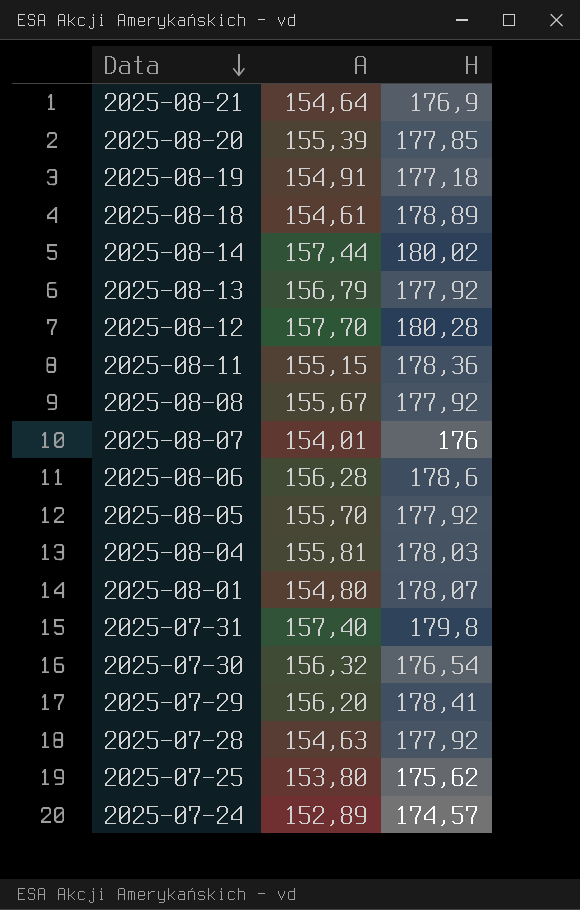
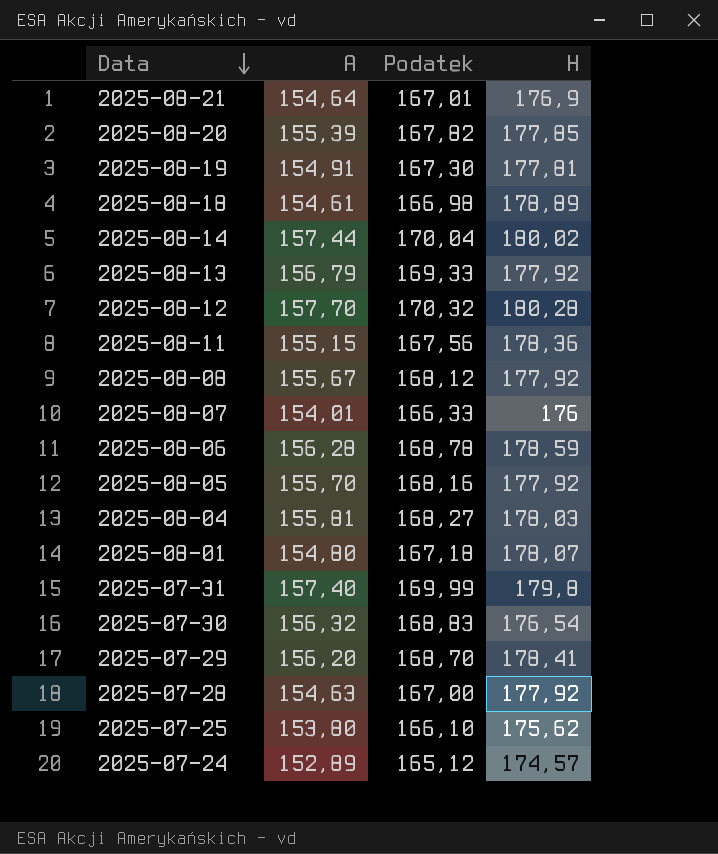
column Podatek | formula: none -> [A] * 1,08
2025-08-19 | H: 177,18 -> 177,81
2025-08-06 | H: 178,6 -> 178,59

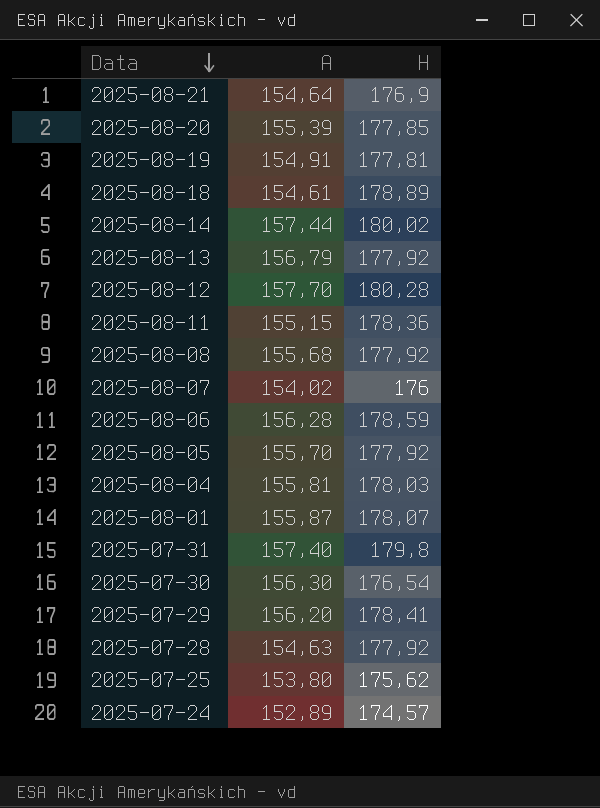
column Podatek | formula: [A] * 1,08 -> none
2025-08-08 | A: 155,67 -> 155,68
2025-08-07 | A: 154,01 -> 154,02
2025-08-01 | A: 154,80 -> 155,87
2025-07-30 | A: 156,32 -> 156,30

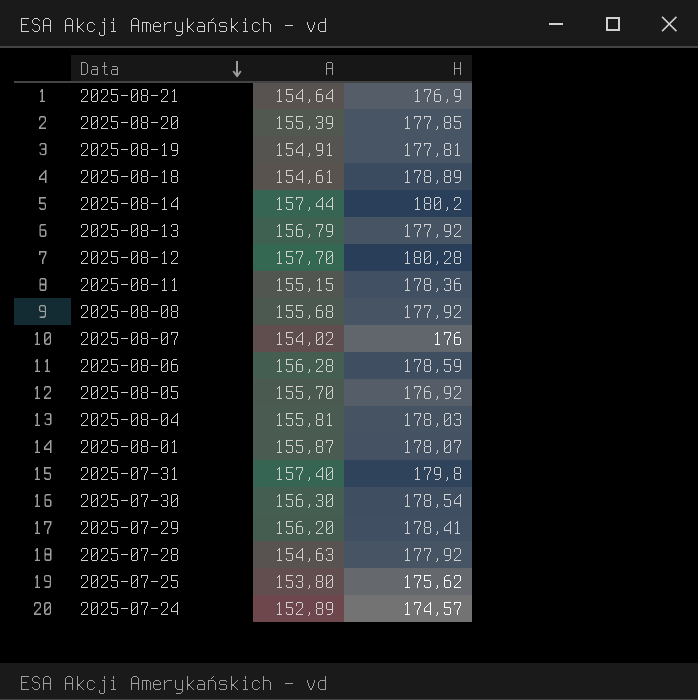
2025-08-14 | H: 180,02 -> 180,2
2025-08-05 | H: 177,92 -> 176,92
2025-07-30 | H: 176,54 -> 178,54

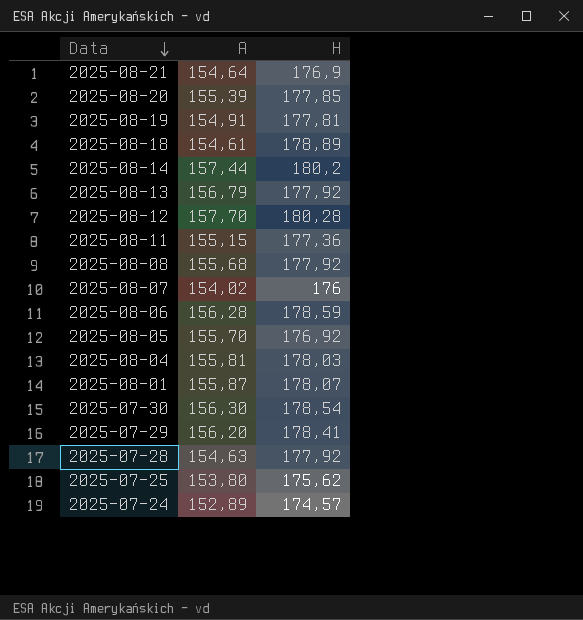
row 2025-07-31: 157,40 | 179,8 -> none
2025-08-11 | H: 178,36 -> 177,36

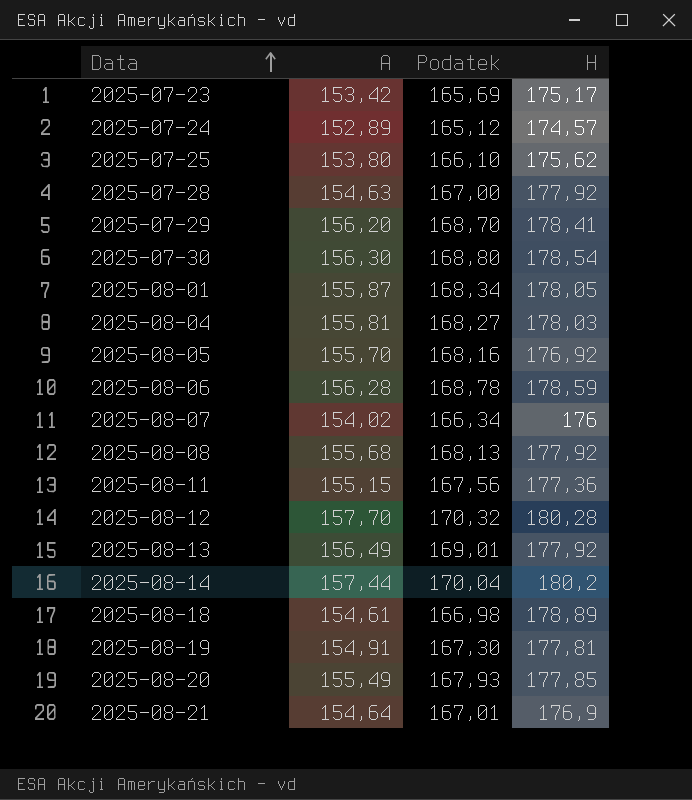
row order: Data descending -> Data ascending
column Podatek | formula: none -> [A] * 1,08
row 2025-07-23: none -> 153,42 | 165,69 | 175,17
2025-08-01 | H: 178,07 -> 178,05
2025-08-13 | A: 156,79 -> 156,49
2025-08-20 | A: 155,39 -> 155,49

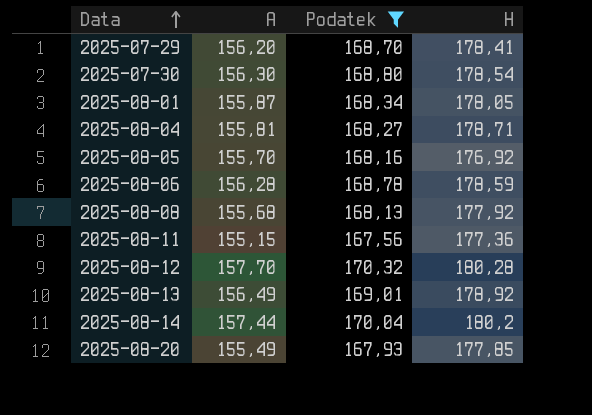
filter: none -> Podatek >= 167,56
2025-08-04 | H: 178,03 -> 178,71
2025-08-13 | H: 177,92 -> 178,92

